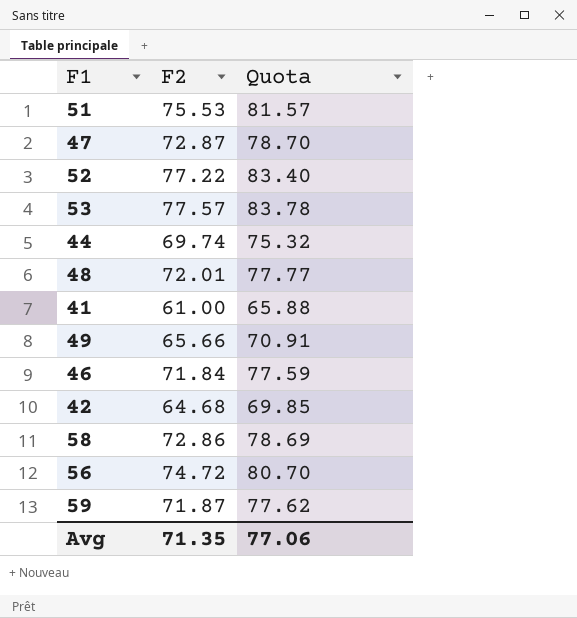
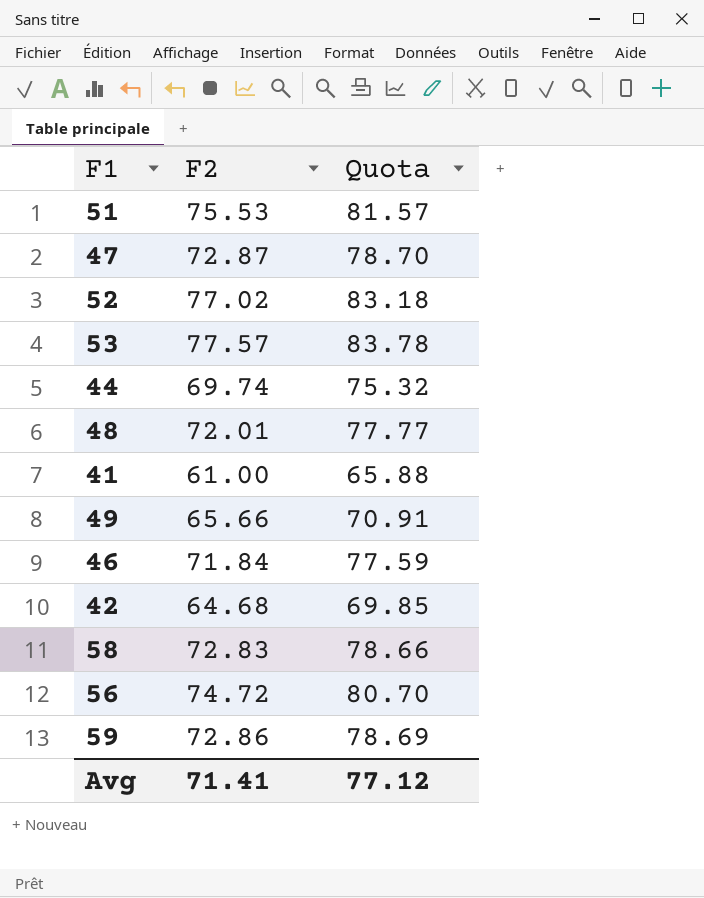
52 | F2: 77.22 -> 77.02
52 | Quota: 83.40 -> 83.18
58 | F2: 72.86 -> 72.83
58 | Quota: 78.69 -> 78.66
59 | F2: 71.87 -> 72.86
59 | Quota: 77.62 -> 78.69
Avg | F2: 71.35 -> 71.41
Avg | Quota: 77.06 -> 77.12

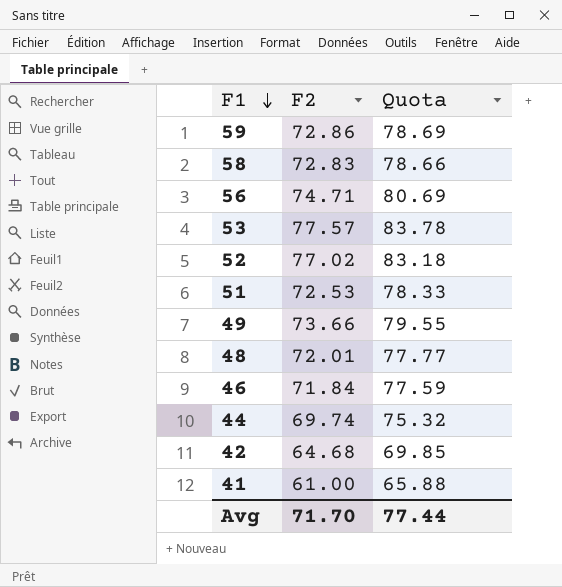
row order: none -> F1 descending
row 47: 72.87 | 78.70 -> none
56 | F2: 74.72 -> 74.71
56 | Quota: 80.70 -> 80.69
51 | F2: 75.53 -> 72.53
51 | Quota: 81.57 -> 78.33
49 | F2: 65.66 -> 73.66
49 | Quota: 70.91 -> 79.55
Avg | F2: 71.41 -> 71.70
Avg | Quota: 77.12 -> 77.44

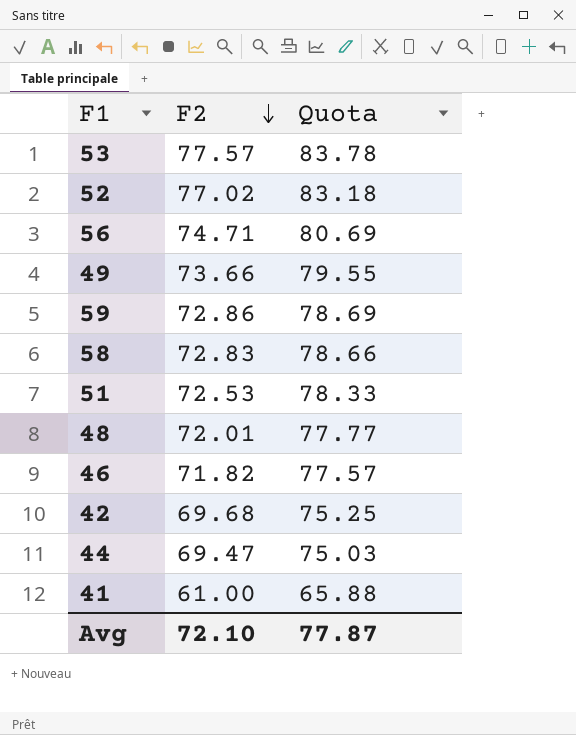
row order: F1 descending -> F2 descending
46 | F2: 71.84 -> 71.82
46 | Quota: 77.59 -> 77.57
42 | F2: 64.68 -> 69.68
42 | Quota: 69.85 -> 75.25
44 | F2: 69.74 -> 69.47
44 | Quota: 75.32 -> 75.03
Avg | F2: 71.70 -> 72.10
Avg | Quota: 77.44 -> 77.87

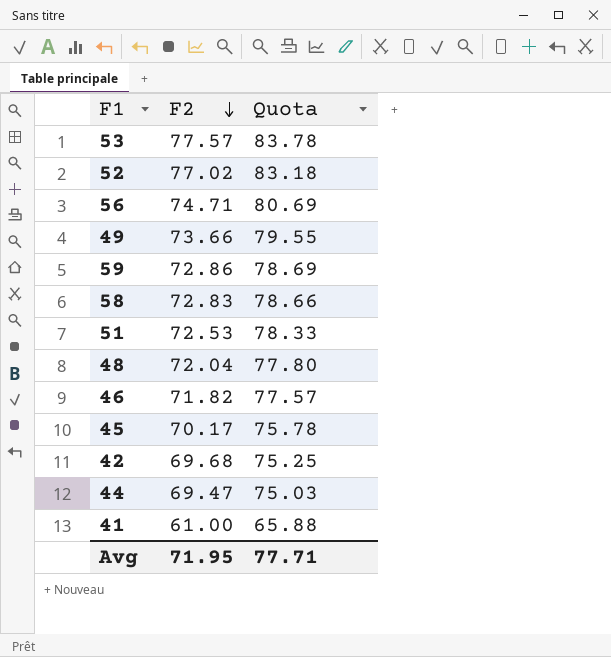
48 | F2: 72.01 -> 72.04
48 | Quota: 77.77 -> 77.80
row 45: none -> 70.17 | 75.78
Avg | F2: 72.10 -> 71.95
Avg | Quota: 77.87 -> 77.71

